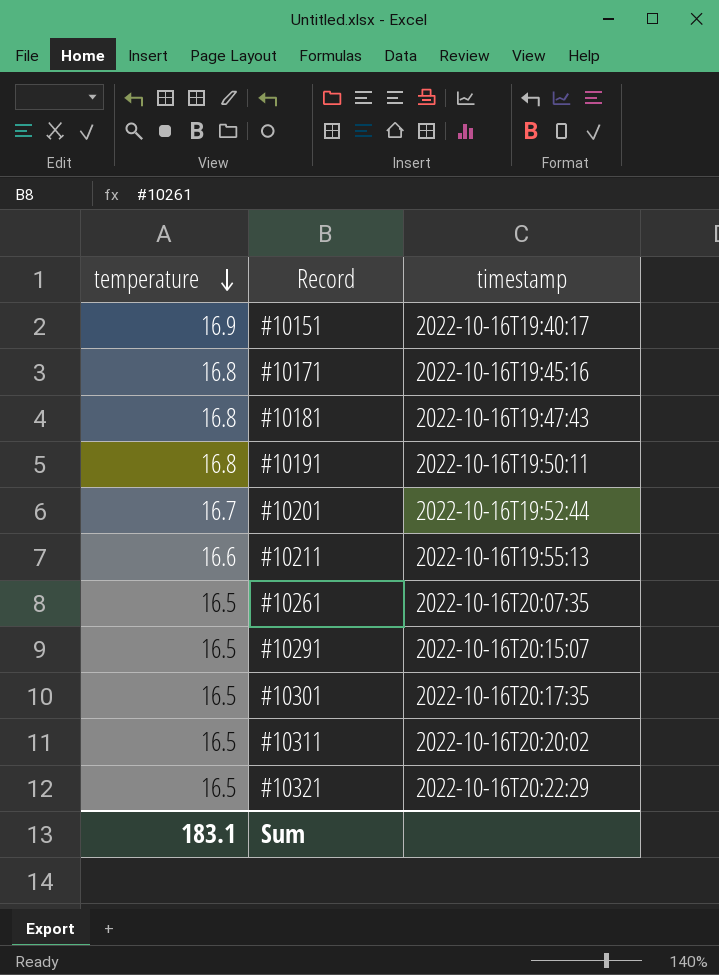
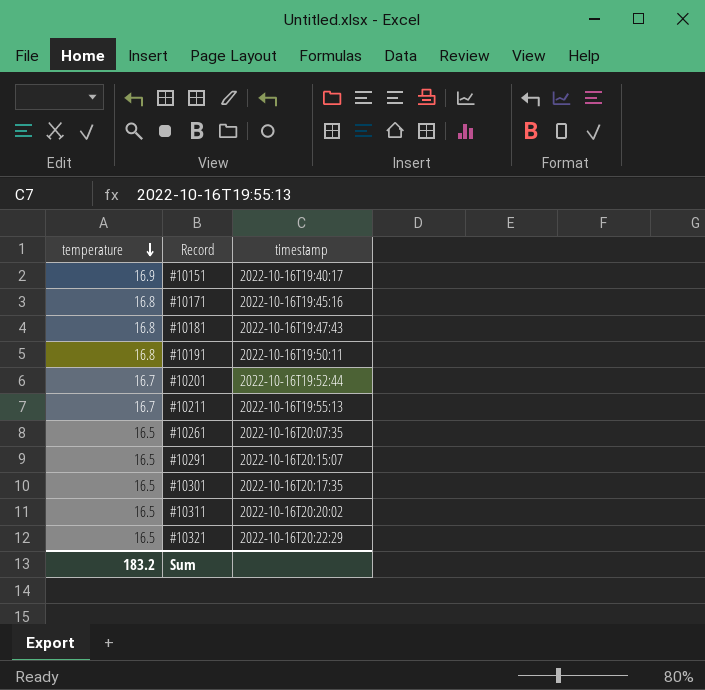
#10211 | temperature: 16.6 -> 16.7
Sum | temperature: 183.1 -> 183.2

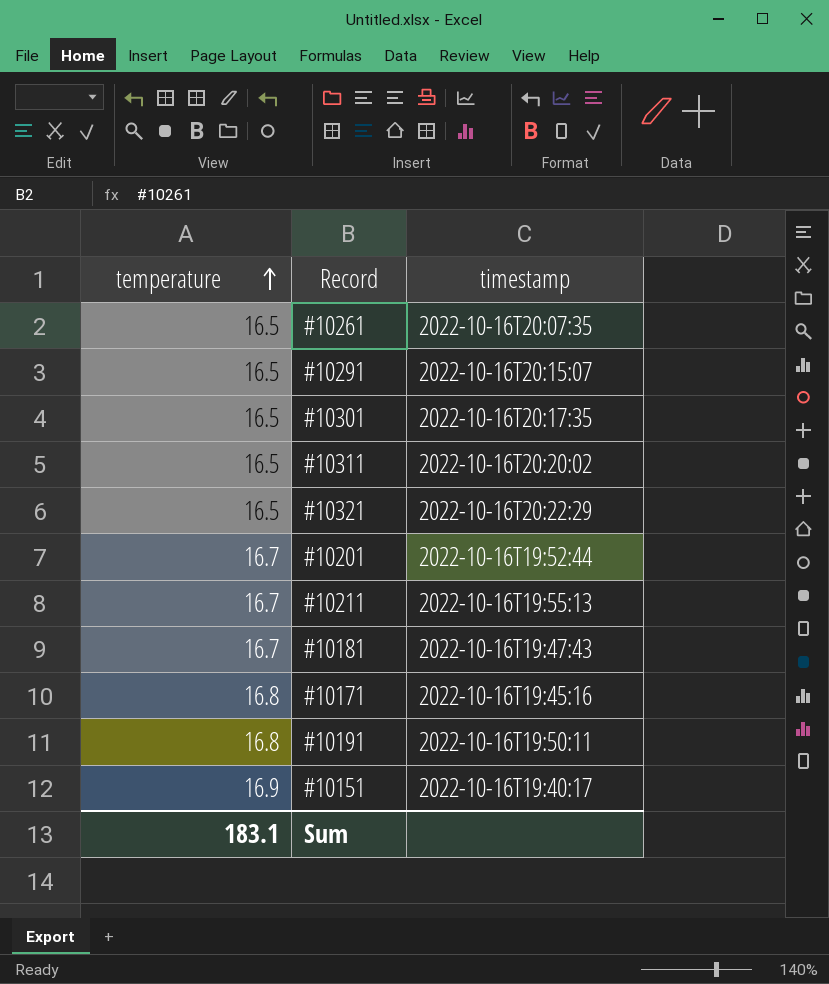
row order: temperature descending -> temperature ascending
#10181 | temperature: 16.8 -> 16.7
Sum | temperature: 183.2 -> 183.1

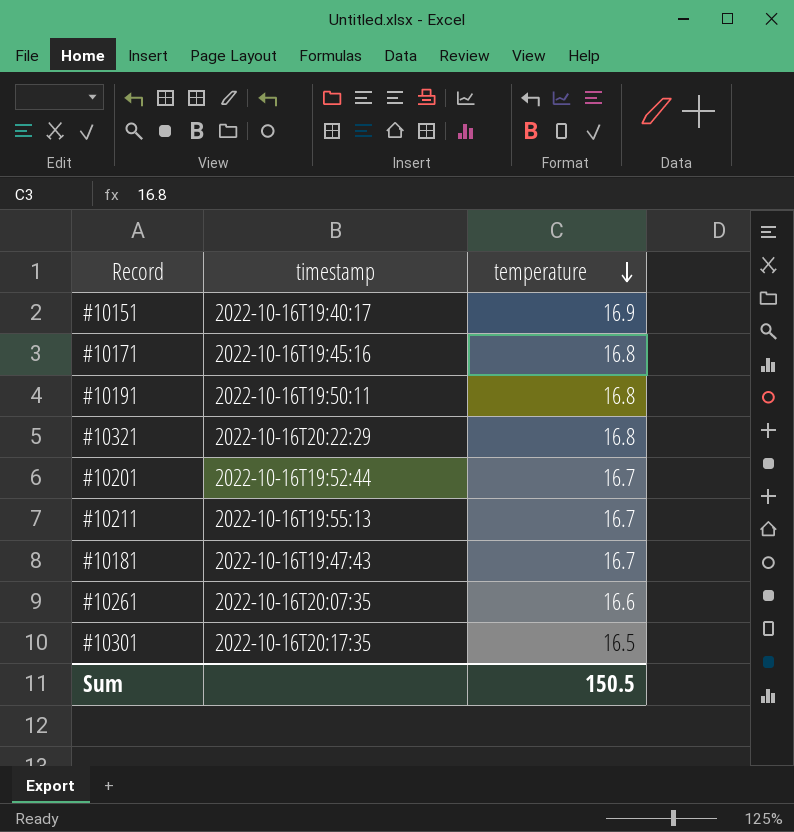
row order: temperature ascending -> temperature descending
column temperature | position: 1 -> 3
row #10291: 16.5 | 2022-10-16T20:15:07 -> none
row #10311: 16.5 | 2022-10-16T20:20:02 -> none
#10321 | temperature: 16.5 -> 16.8
#10261 | temperature: 16.5 -> 16.6
Sum | temperature: 183.1 -> 150.5

